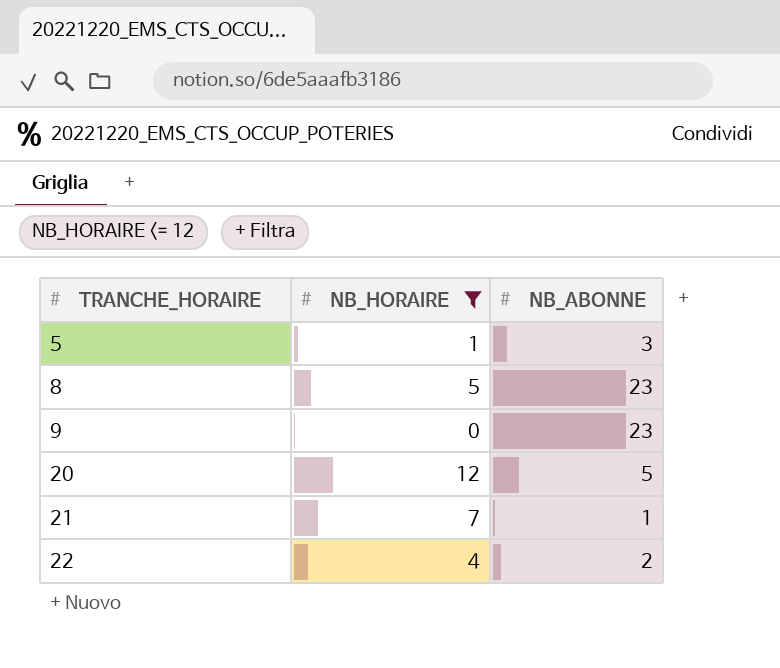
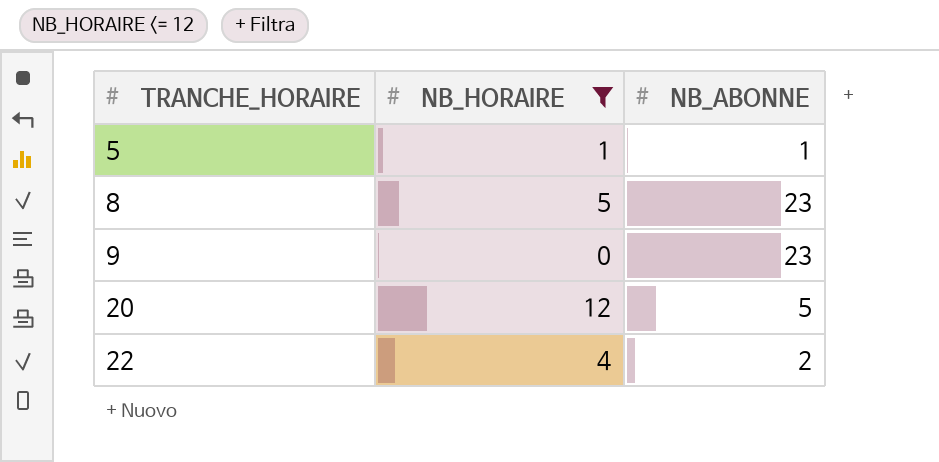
row 21: 7 | 1 -> none
5 | NB_ABONNE: 3 -> 1

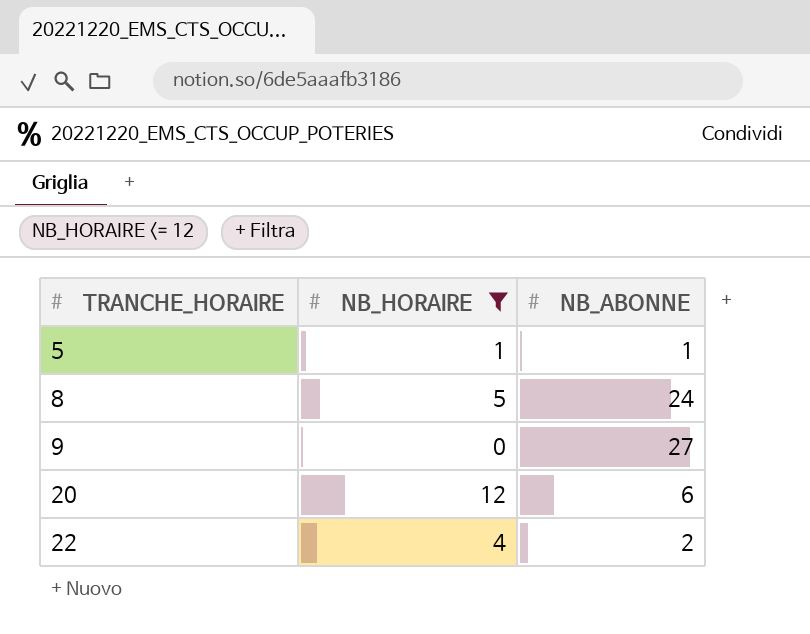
8 | NB_ABONNE: 23 -> 24
9 | NB_ABONNE: 23 -> 27
20 | NB_ABONNE: 5 -> 6

